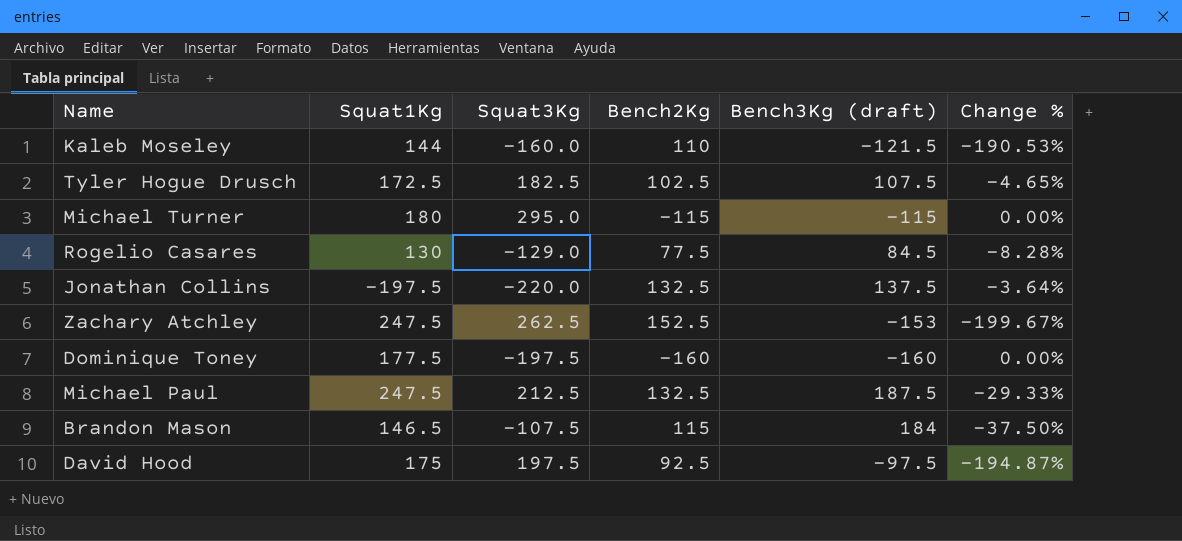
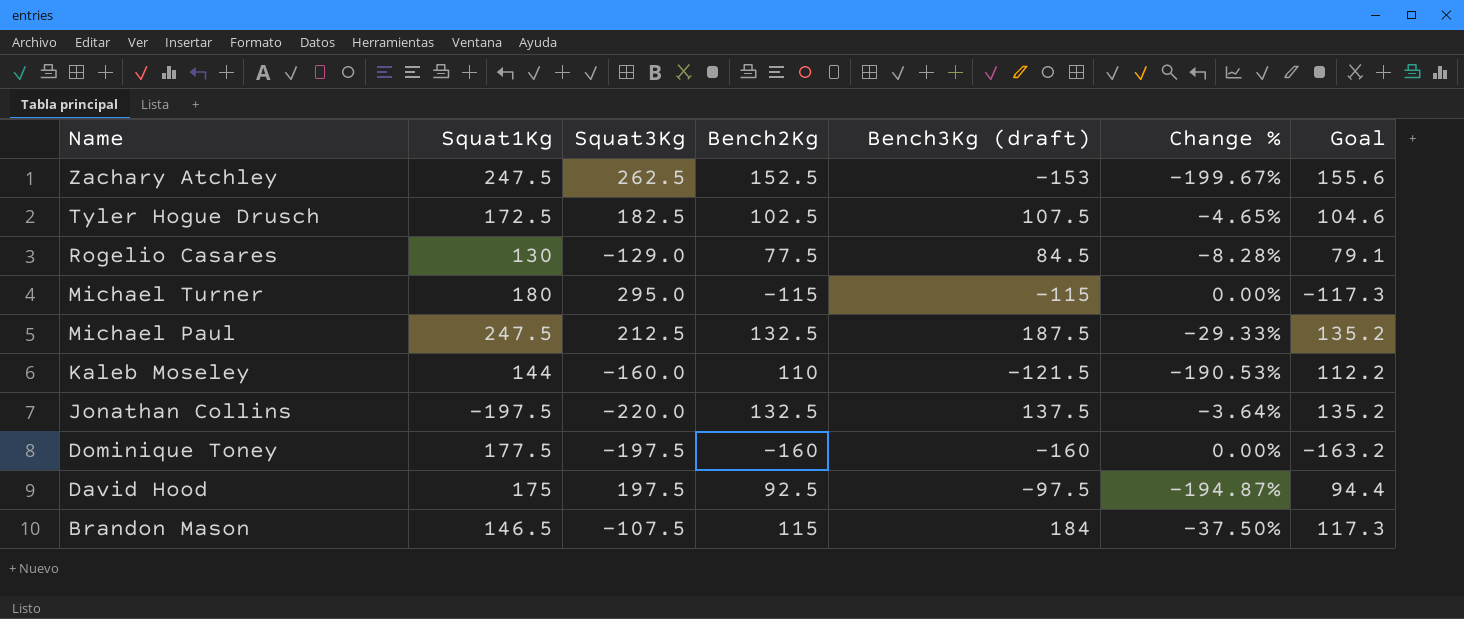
row order: none -> Name descending
column Goal | formula: none -> [Bench2Kg] * 1.02

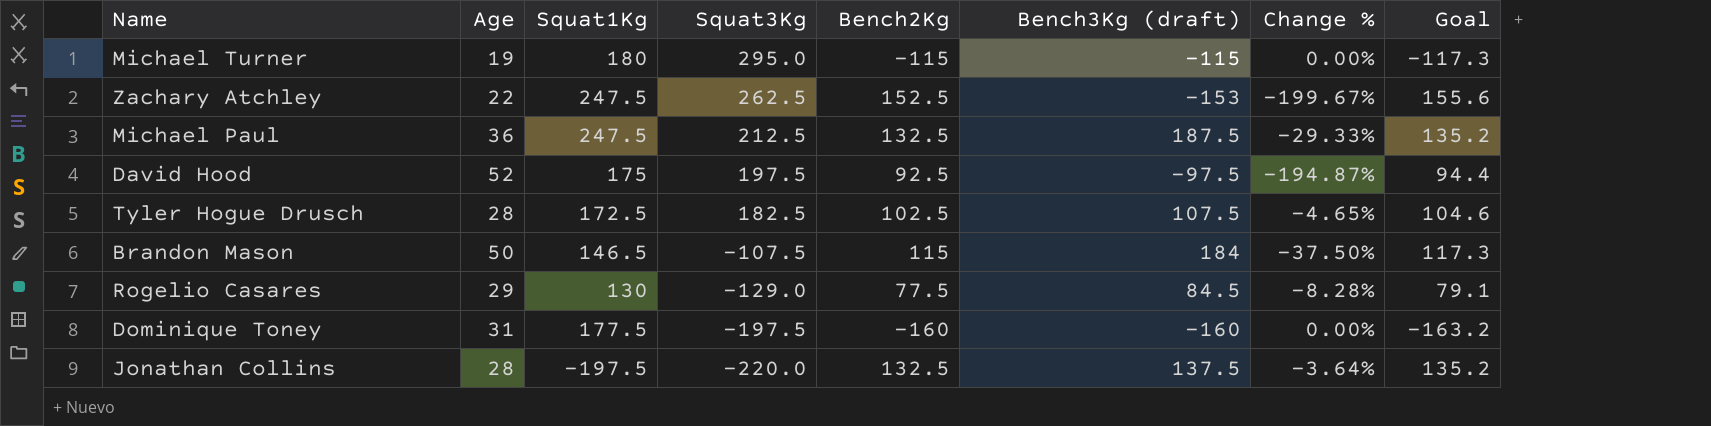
row order: Name descending -> Squat3Kg descending
column Age | position: none -> 2
row Kaleb Moseley: 144 | -160.0 | 110 | -121.5 | -190.53% | 112.2 -> none

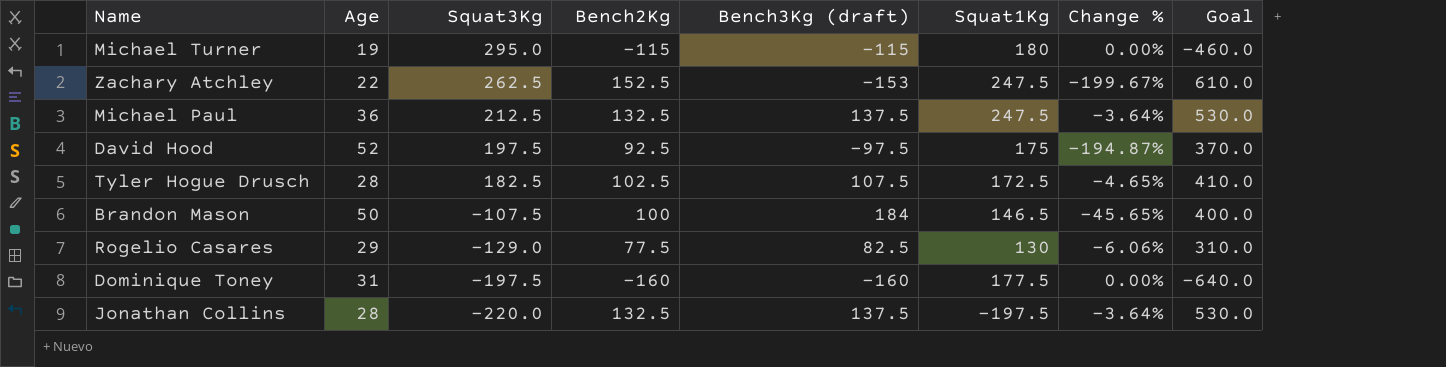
column Squat1Kg | position: 3 -> 6
column Goal | formula: [Bench2Kg] * 1.02 -> [Bench2Kg] * 4
Michael Paul | Bench3Kg (draft): 187.5 -> 137.5
Michael Paul | Change %: -29.33% -> -3.64%
Brandon Mason | Bench2Kg: 115 -> 100
Brandon Mason | Change %: -37.50% -> -45.65%
Rogelio Casares | Bench3Kg (draft): 84.5 -> 82.5
Rogelio Casares | Change %: -8.28% -> -6.06%

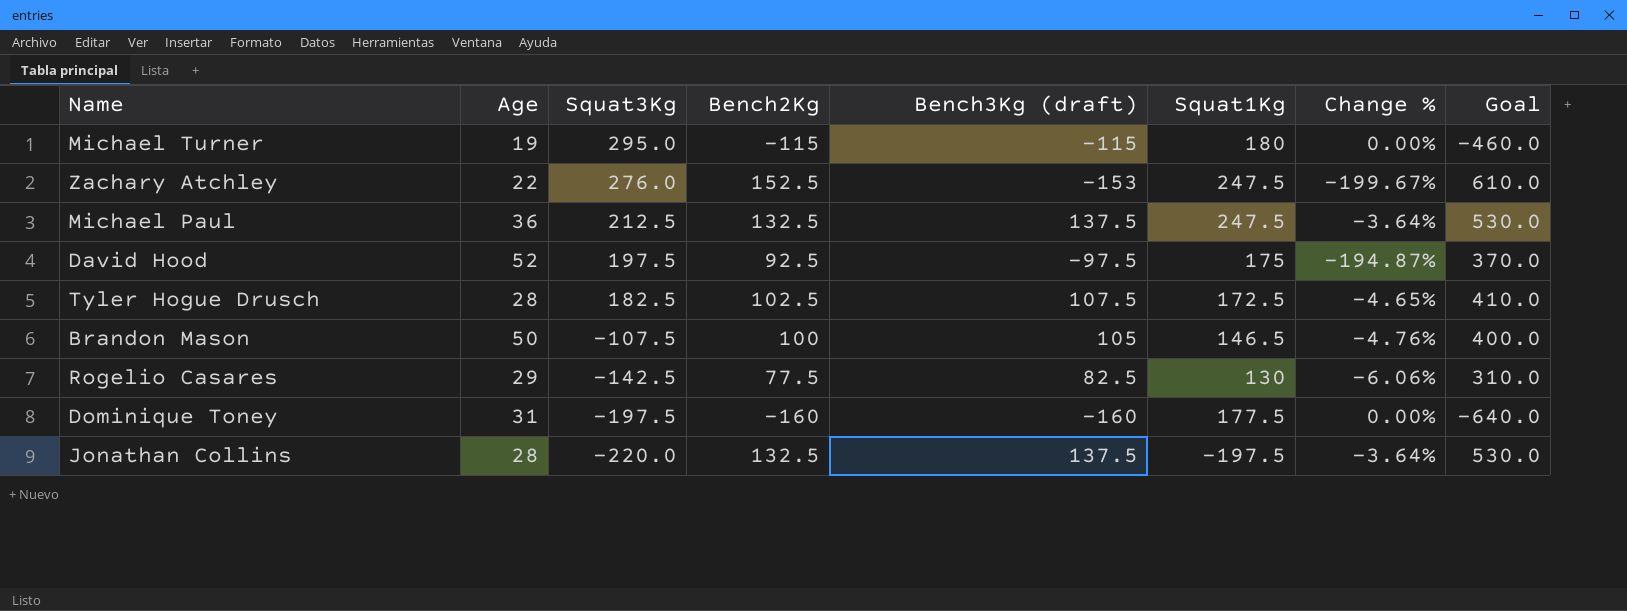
Zachary Atchley | Squat3Kg: 262.5 -> 276.0
Brandon Mason | Bench3Kg (draft): 184 -> 105
Brandon Mason | Change %: -45.65% -> -4.76%
Rogelio Casares | Squat3Kg: -129.0 -> -142.5

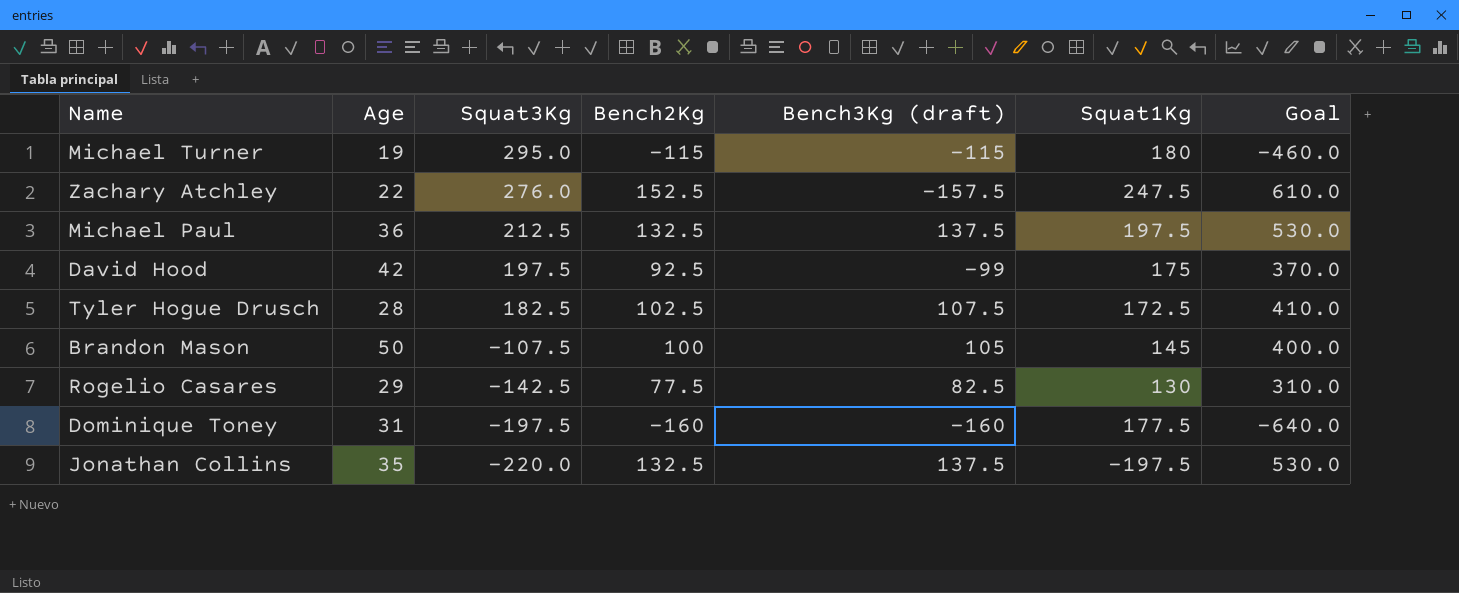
column Change % | formula: ([Bench2Kg] - [Bench3Kg (draft)]) / [Bench3Kg (draft)] -> none
Zachary Atchley | Bench3Kg (draft): -153 -> -157.5
Michael Paul | Squat1Kg: 247.5 -> 197.5
David Hood | Age: 52 -> 42
David Hood | Bench3Kg (draft): -97.5 -> -99
Brandon Mason | Squat1Kg: 146.5 -> 145
Jonathan Collins | Age: 28 -> 35

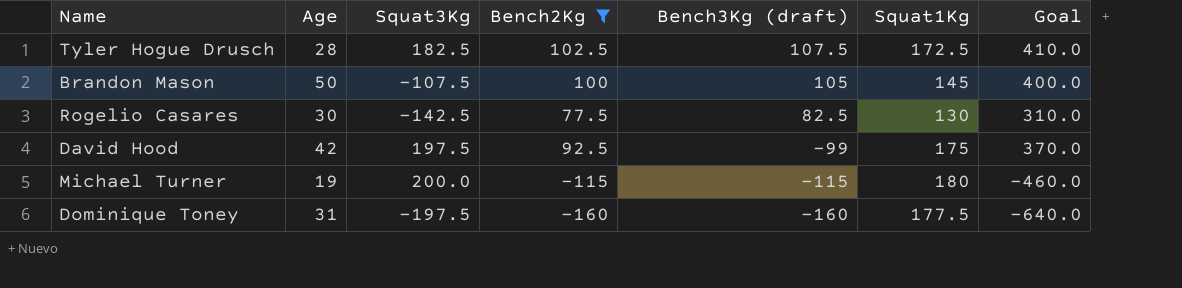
filter: none -> Bench2Kg <= 102.5
row order: Squat3Kg descending -> Bench3Kg (draft) descending
Rogelio Casares | Age: 29 -> 30
Michael Turner | Squat3Kg: 295.0 -> 200.0

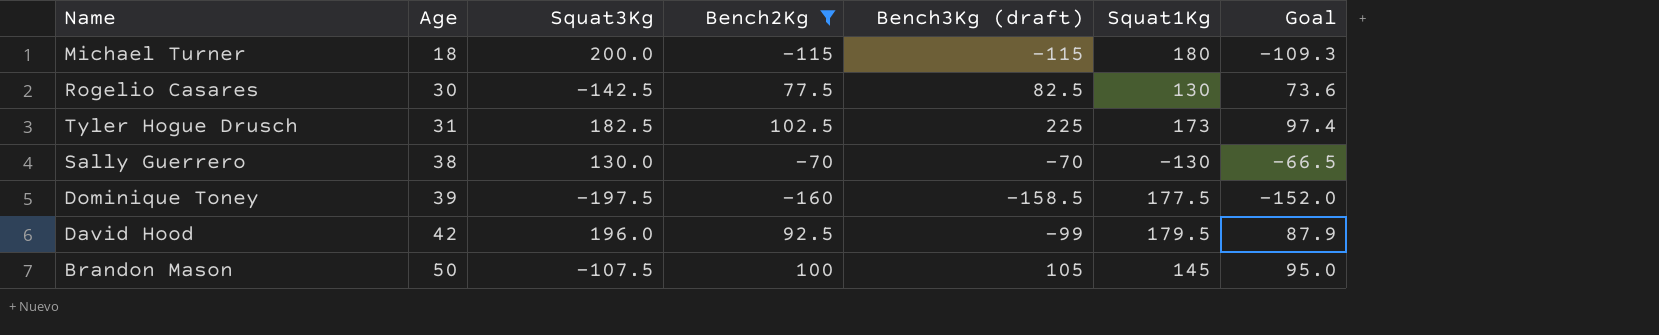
row order: Bench3Kg (draft) descending -> Age ascending
column Goal | formula: [Bench2Kg] * 4 -> [Bench2Kg] * 0.95
Michael Turner | Age: 19 -> 18
Tyler Hogue Drusch | Age: 28 -> 31
Tyler Hogue Drusch | Bench3Kg (draft): 107.5 -> 225
Tyler Hogue Drusch | Squat1Kg: 172.5 -> 173
row Sally Guerrero: none -> 38 | 130.0 | -70 | -70 | -130 | -66.5
Dominique Toney | Age: 31 -> 39
Dominique Toney | Bench3Kg (draft): -160 -> -158.5
David Hood | Squat3Kg: 197.5 -> 196.0
David Hood | Squat1Kg: 175 -> 179.5

